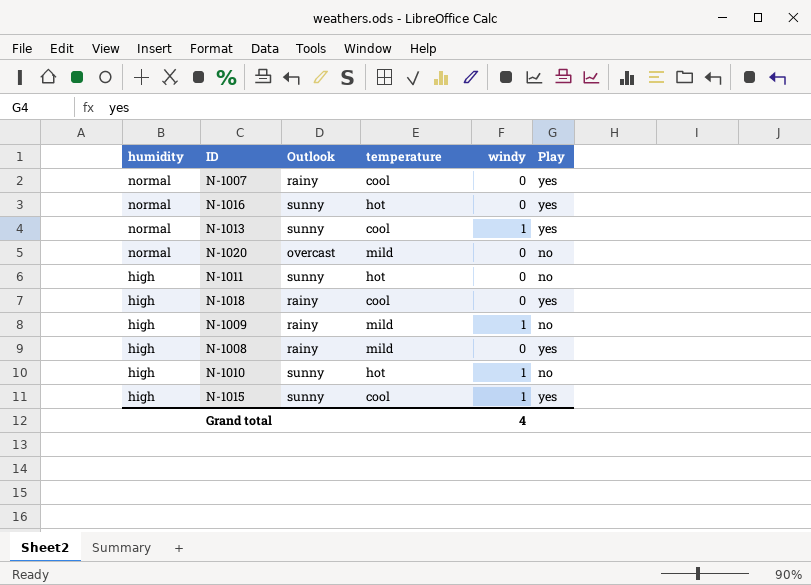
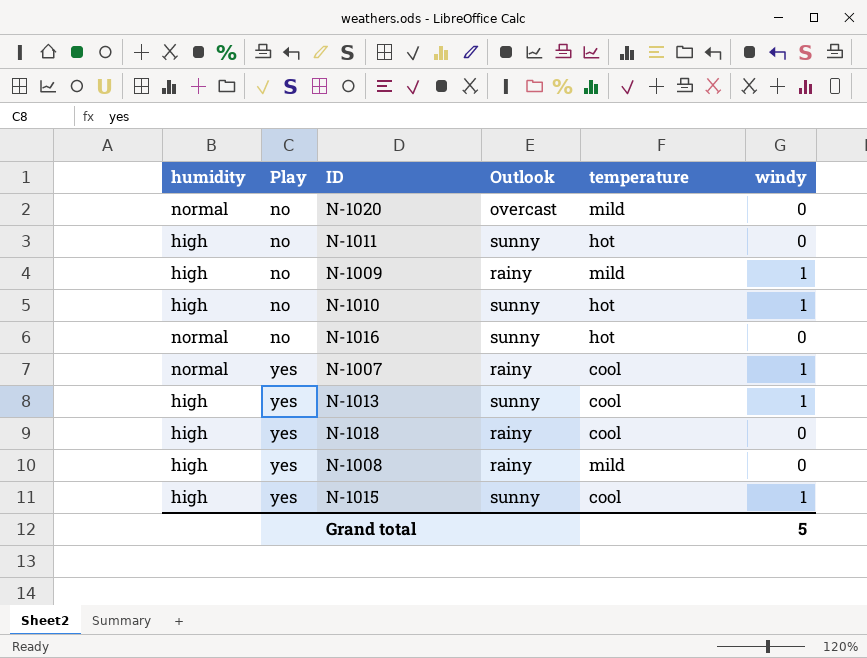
row order: humidity descending -> Play ascending
column Play | position: 6 -> 2
N-1016 | Play: yes -> no
N-1007 | windy: 0 -> 1
N-1013 | humidity: normal -> high
Grand total | windy: 4 -> 5

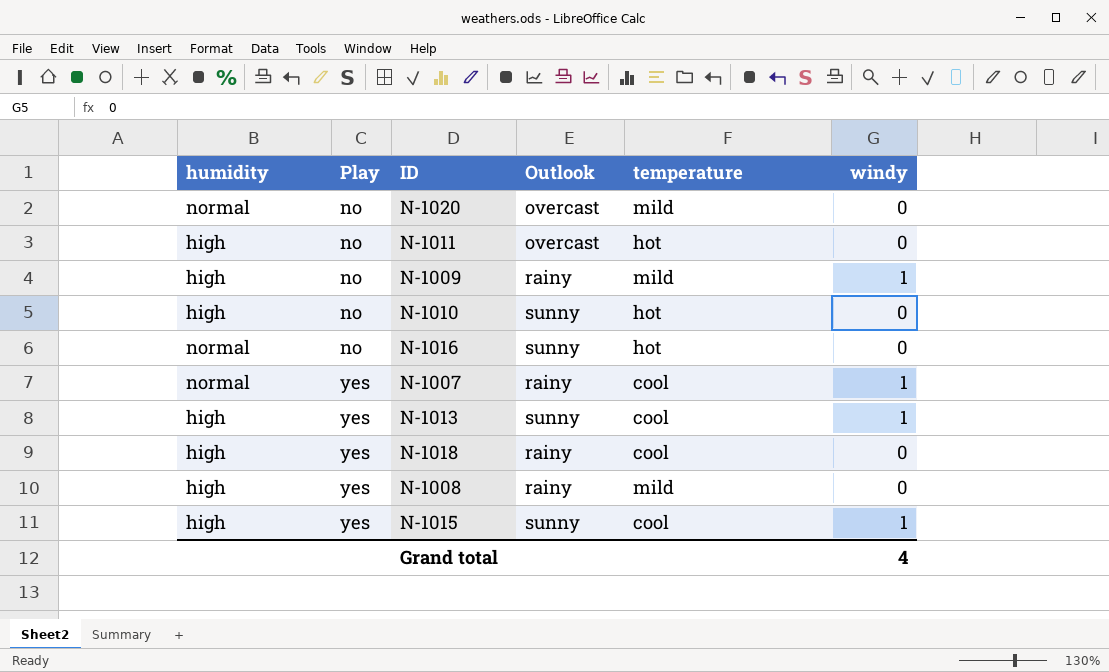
N-1011 | Outlook: sunny -> overcast
N-1010 | windy: 1 -> 0
Grand total | windy: 5 -> 4

